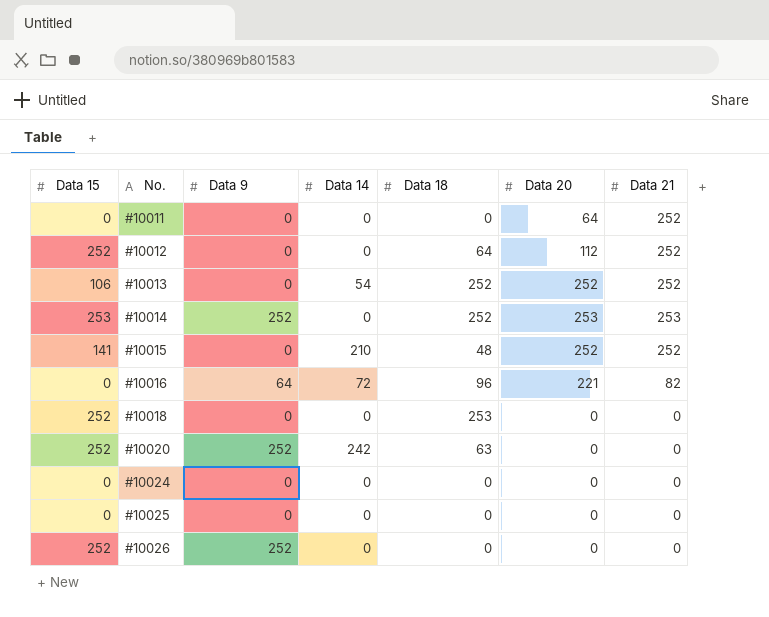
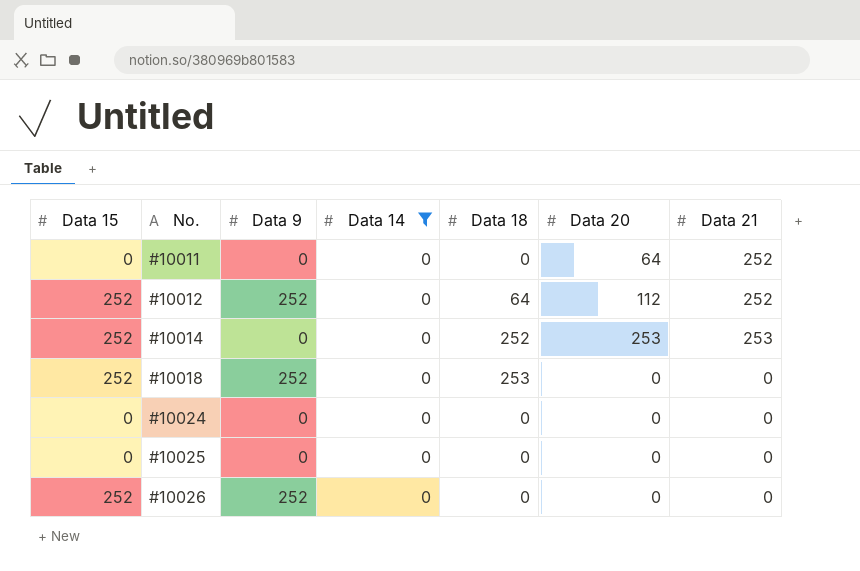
filter: none -> Data 14 = 0
#10012 | Data 9: 0 -> 252
#10014 | Data 15: 253 -> 252
#10014 | Data 9: 252 -> 0
#10018 | Data 9: 0 -> 252

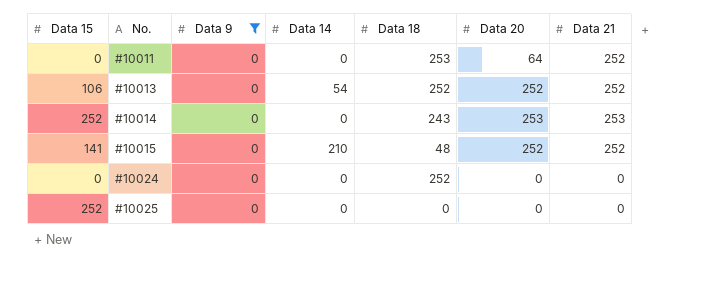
filter: Data 14 = 0 -> Data 9 = 0
#10011 | Data 18: 0 -> 253
#10014 | Data 18: 252 -> 243
#10024 | Data 18: 0 -> 252
#10025 | Data 15: 0 -> 252

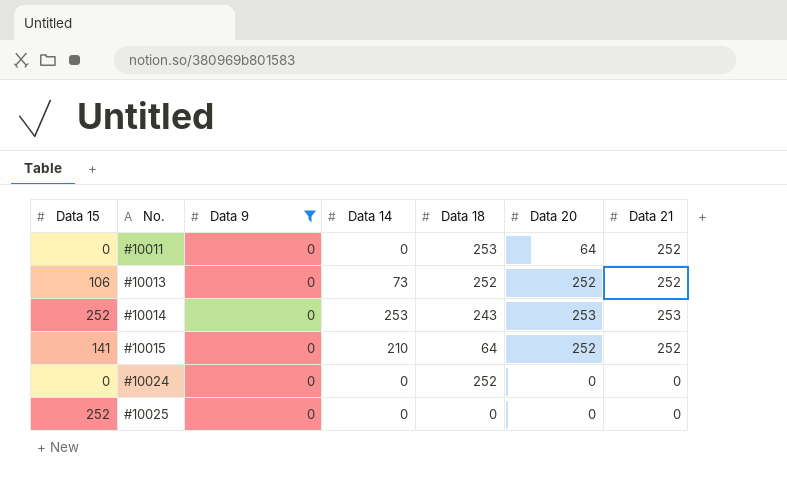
#10013 | Data 14: 54 -> 73
#10014 | Data 14: 0 -> 253
#10015 | Data 18: 48 -> 64

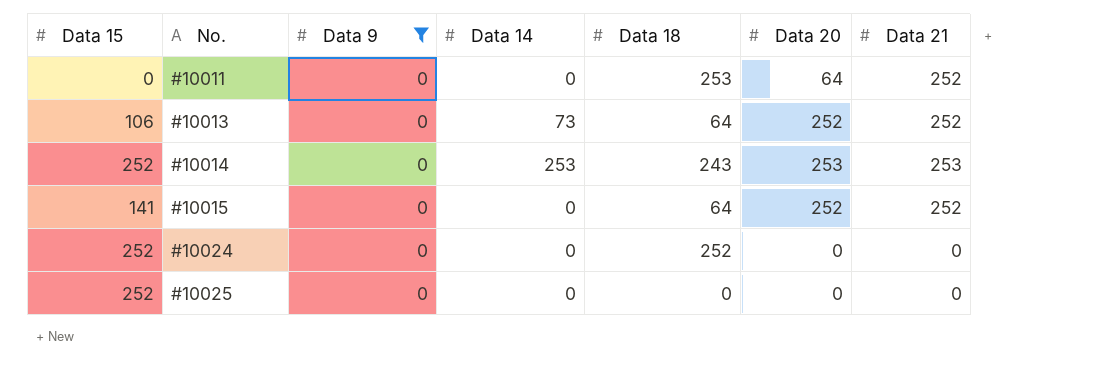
#10013 | Data 18: 252 -> 64
#10015 | Data 14: 210 -> 0
#10024 | Data 15: 0 -> 252

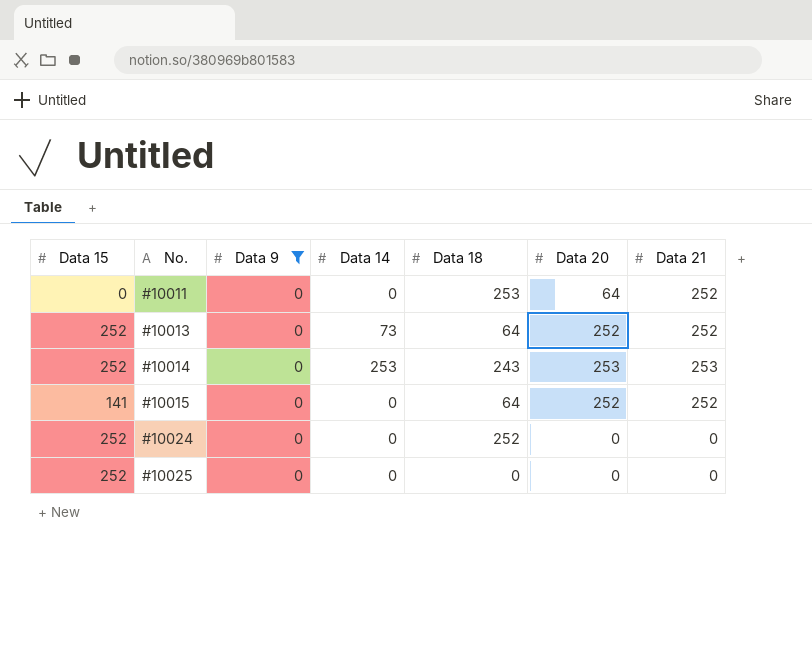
#10013 | Data 15: 106 -> 252

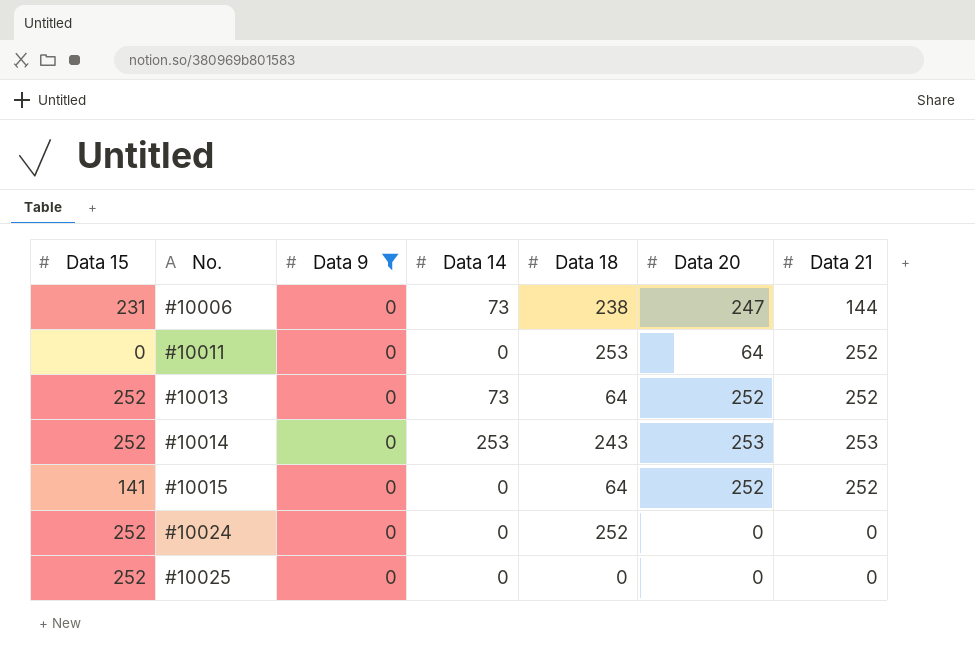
row #10006: none -> 231 | 0 | 73 | 238 | 247 | 144

